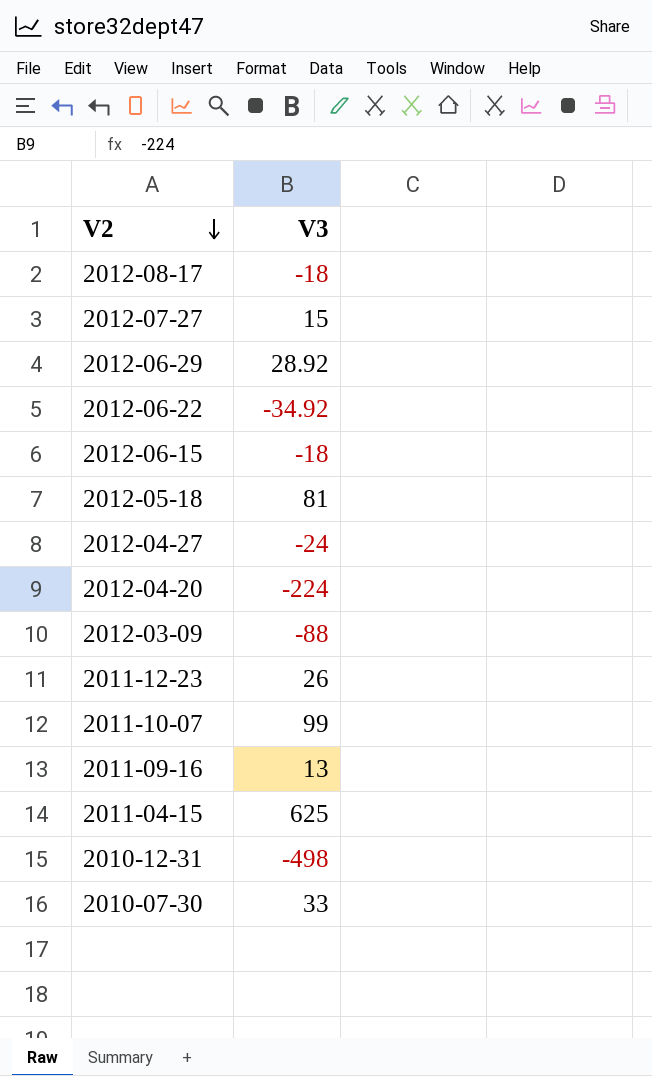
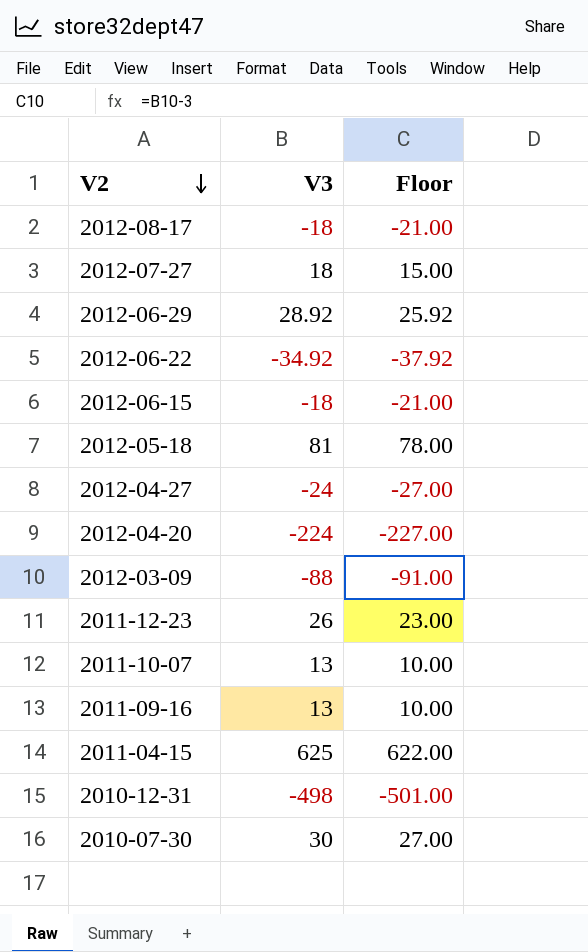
column Floor | formula: none -> [V3] - 3
2012-07-27 | V3: 15 -> 18
2011-10-07 | V3: 99 -> 13
2010-07-30 | V3: 33 -> 30

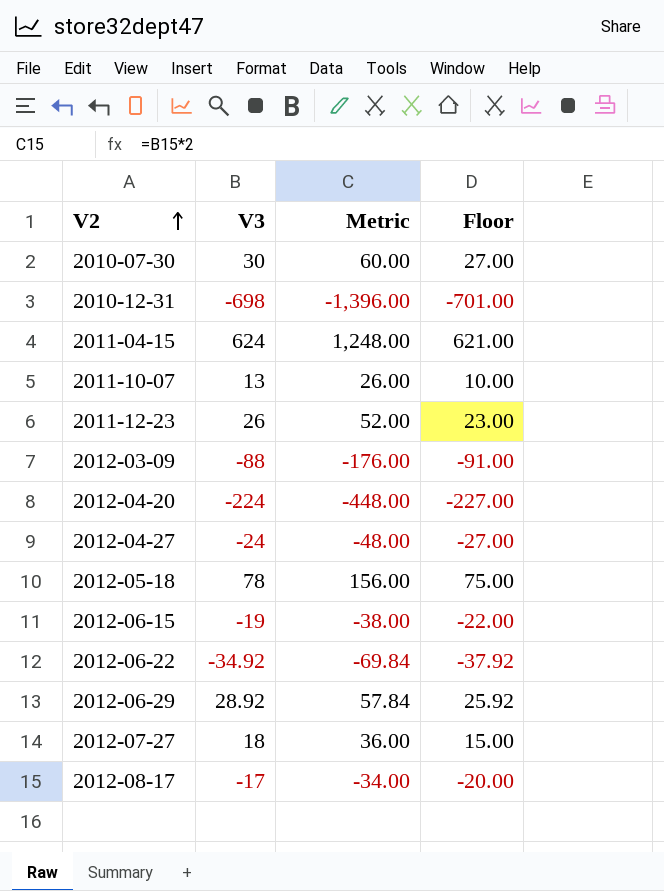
row order: V2 descending -> V2 ascending
column Metric | formula: none -> [V3] * 2
row 2011-09-16: 13 | 10.00 -> none
2010-12-31 | V3: -498 -> -698
2010-12-31 | Floor: -501.00 -> -701.00
2011-04-15 | V3: 625 -> 624
2011-04-15 | Floor: 622.00 -> 621.00
2012-05-18 | V3: 81 -> 78
2012-05-18 | Floor: 78.00 -> 75.00
2012-06-15 | V3: -18 -> -19
2012-06-15 | Floor: -21.00 -> -22.00
2012-08-17 | V3: -18 -> -17
2012-08-17 | Floor: -21.00 -> -20.00

